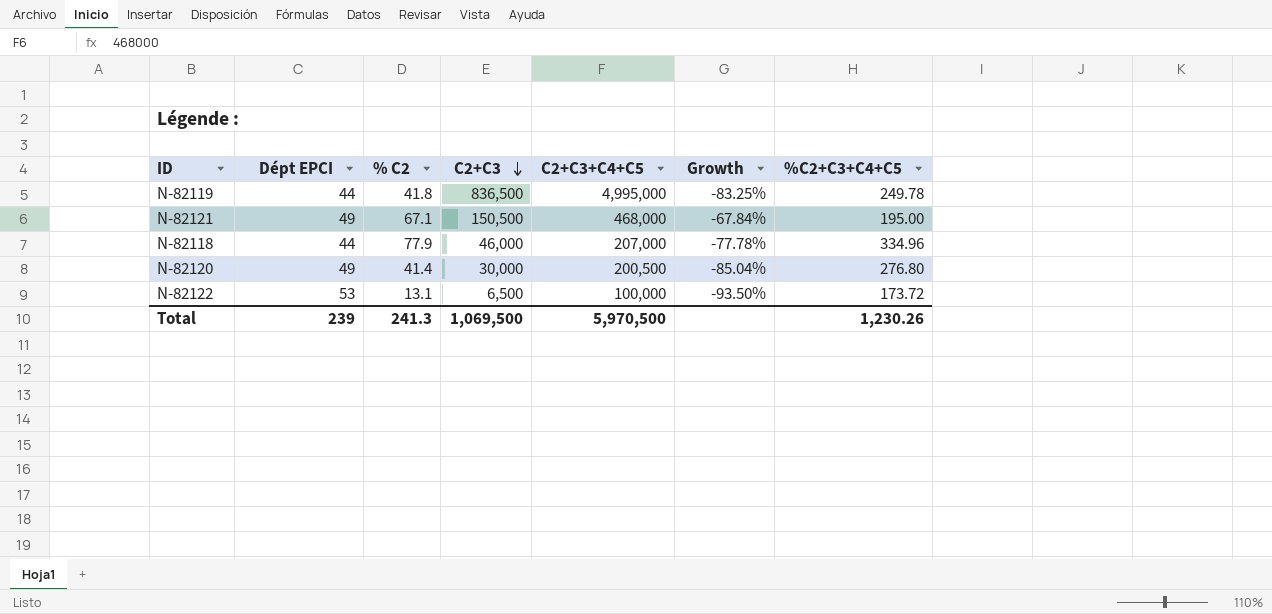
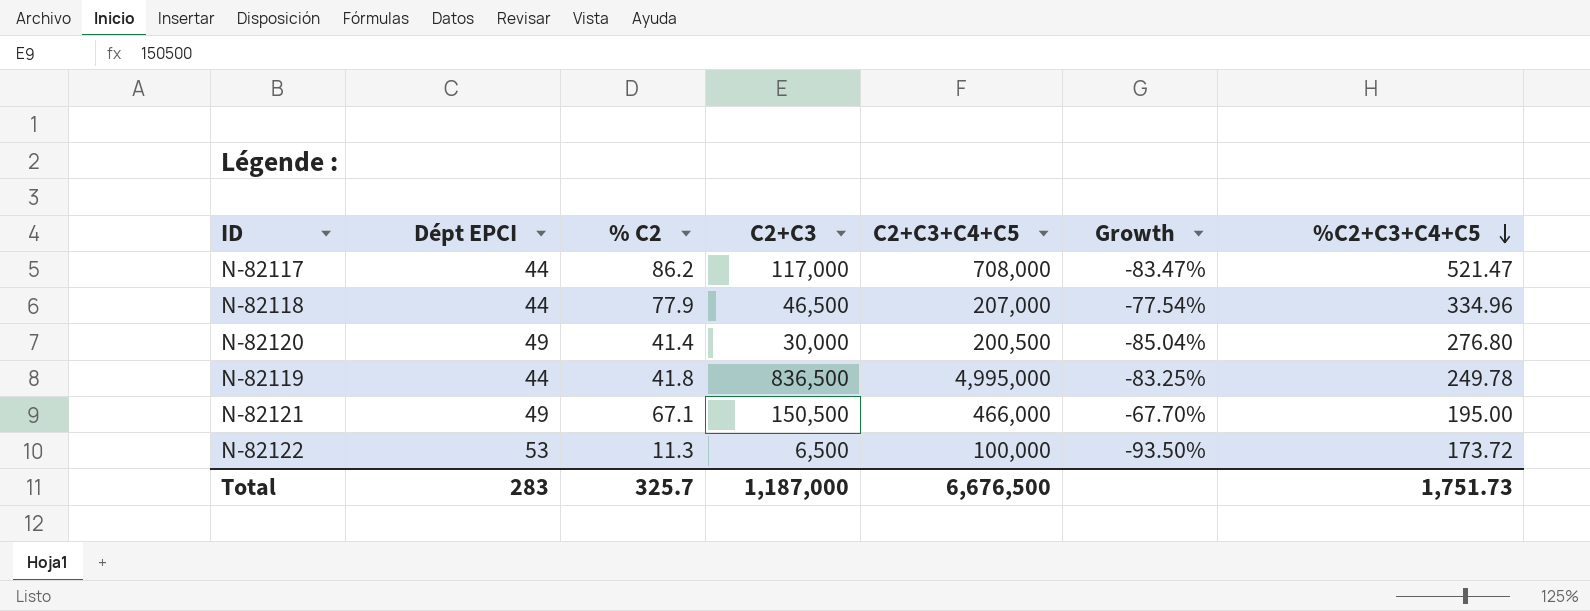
row order: C2+C3 descending -> %C2+C3+C4+C5 descending
row N-82117: none -> 44 | 86.2 | 117,000 | 708,000 | -83.47% | 521.47
N-82118 | C2+C3: 46,000 -> 46,500
N-82118 | Growth: -77.78% -> -77.54%
N-82121 | C2+C3+C4+C5: 468,000 -> 466,000
N-82121 | Growth: -67.84% -> -67.70%
N-82122 | % C2: 13.1 -> 11.3
Total | Dépt EPCI: 239 -> 283
Total | % C2: 241.3 -> 325.7
Total | C2+C3: 1,069,500 -> 1,187,000
Total | C2+C3+C4+C5: 5,970,500 -> 6,676,500
Total | %C2+C3+C4+C5: 1,230.26 -> 1,751.73

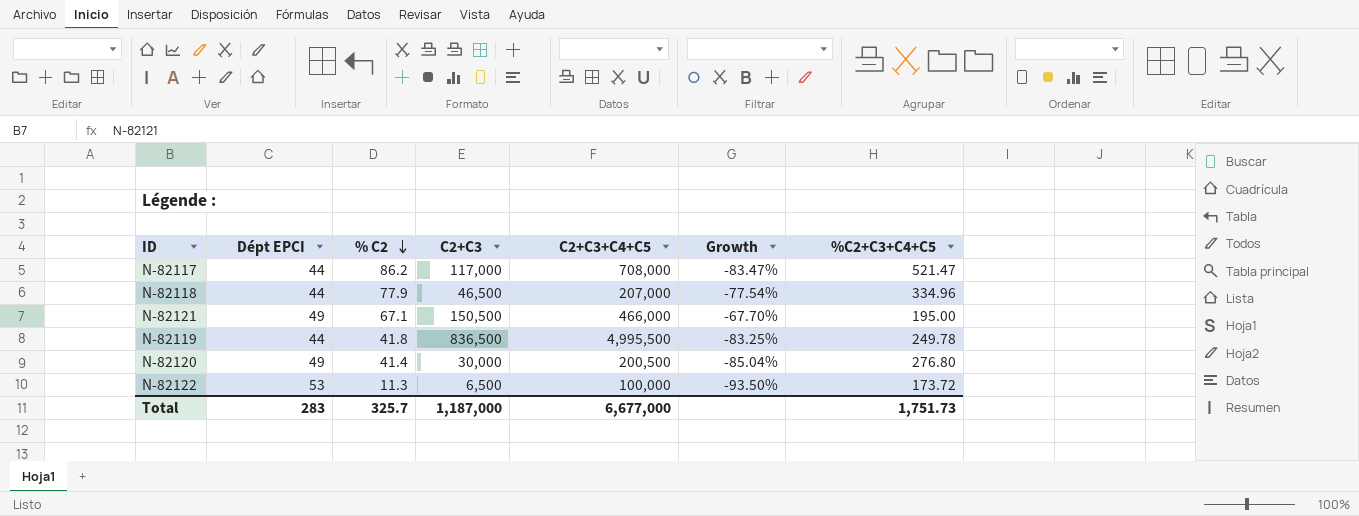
row order: %C2+C3+C4+C5 descending -> % C2 descending
N-82119 | C2+C3+C4+C5: 4,995,000 -> 4,995,500
Total | C2+C3+C4+C5: 6,676,500 -> 6,677,000

